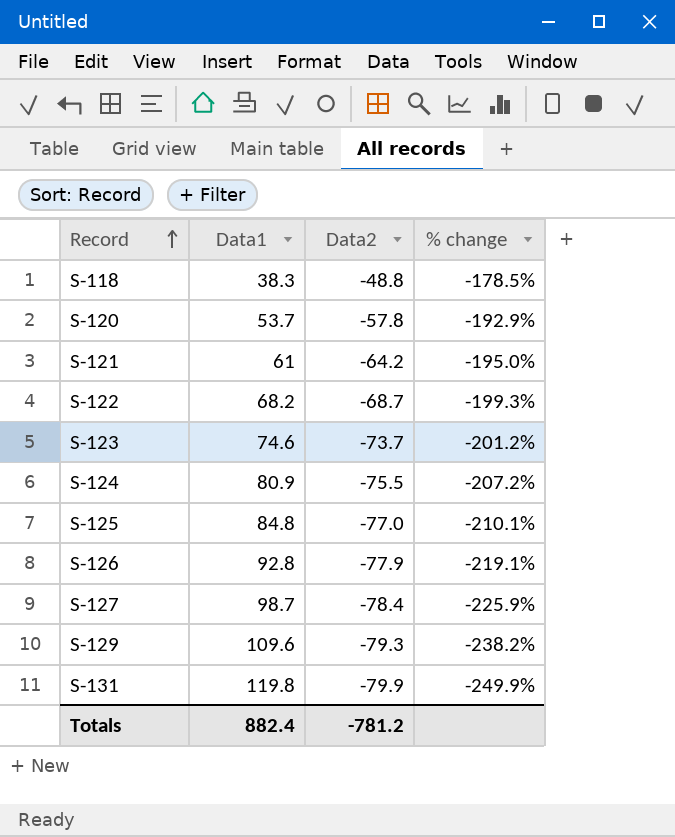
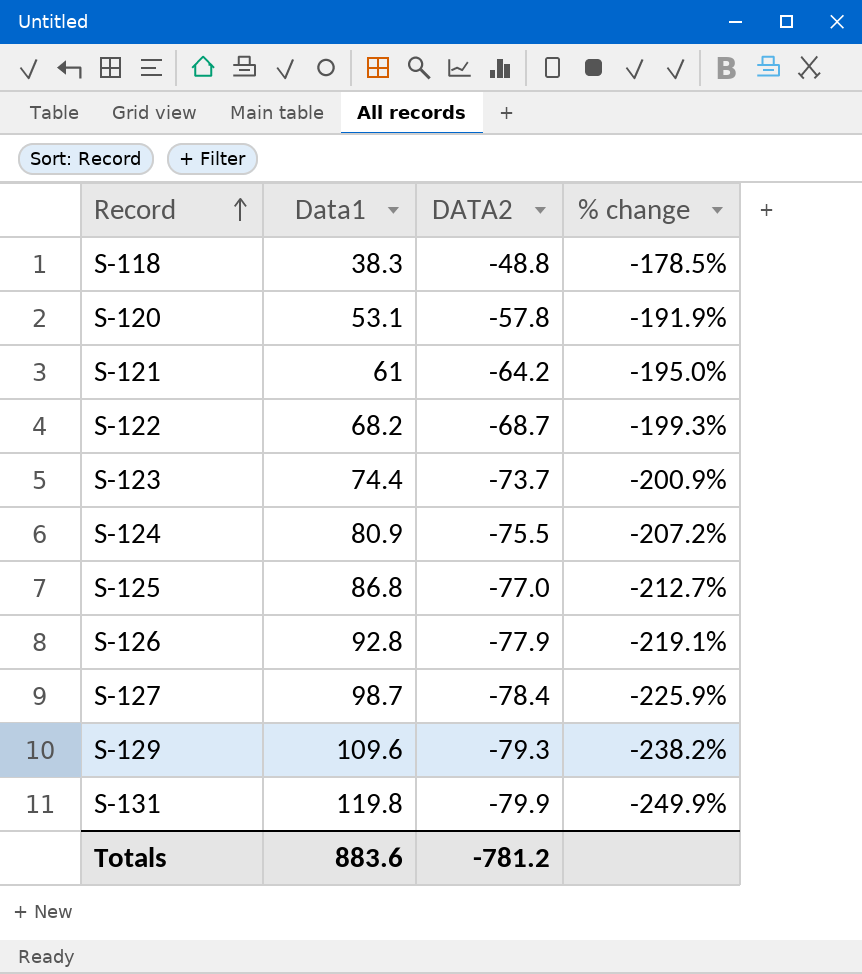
column name: Data2 -> DATA2
S-120 | Data1: 53.7 -> 53.1
S-120 | % change: -192.9% -> -191.9%
S-123 | Data1: 74.6 -> 74.4
S-123 | % change: -201.2% -> -200.9%
S-125 | Data1: 84.8 -> 86.8
S-125 | % change: -210.1% -> -212.7%
Totals | Data1: 882.4 -> 883.6

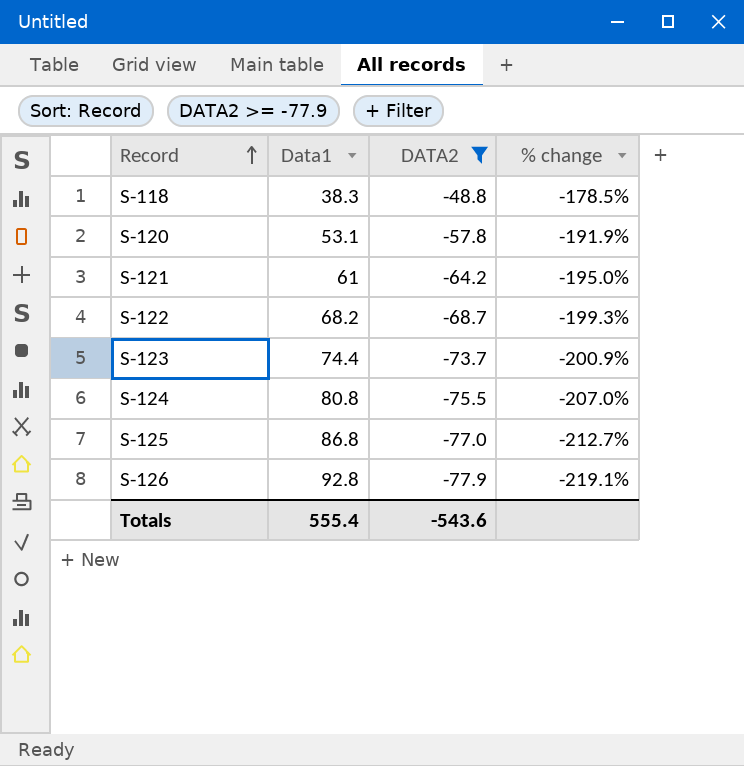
filter: none -> DATA2 >= -77.9
S-124 | Data1: 80.9 -> 80.8
S-124 | % change: -207.2% -> -207.0%
Totals | Data1: 883.6 -> 555.4
Totals | DATA2: -781.2 -> -543.6

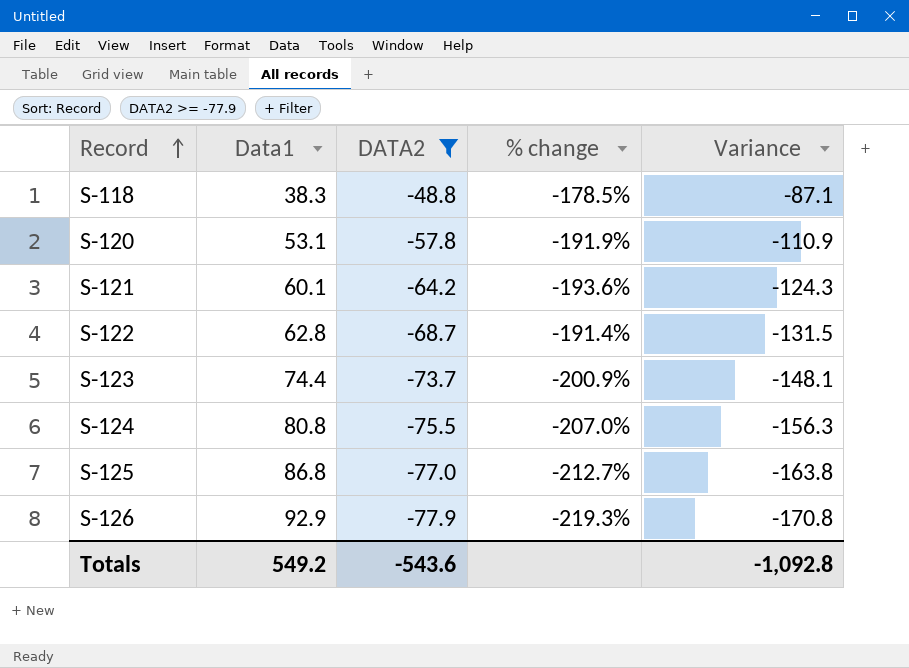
column Variance | formula: none -> [DATA2] - [Data1]
S-121 | Data1: 61 -> 60.1
S-121 | % change: -195.0% -> -193.6%
S-122 | Data1: 68.2 -> 62.8
S-122 | % change: -199.3% -> -191.4%
S-126 | Data1: 92.8 -> 92.9
S-126 | % change: -219.1% -> -219.3%
Totals | Data1: 555.4 -> 549.2

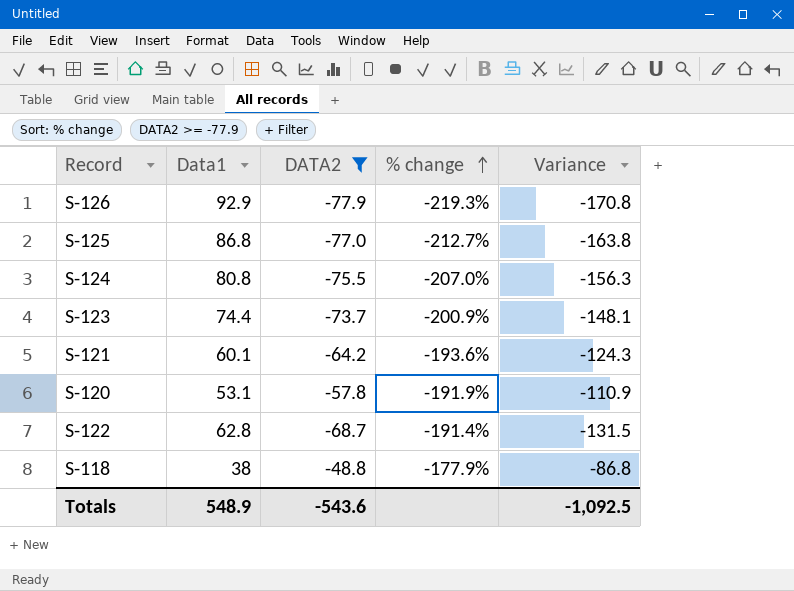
row order: Record ascending -> % change ascending
S-118 | Data1: 38.3 -> 38
S-118 | % change: -178.5% -> -177.9%
S-118 | Variance: -87.1 -> -86.8
Totals | Data1: 549.2 -> 548.9
Totals | Variance: -1,092.8 -> -1,092.5

